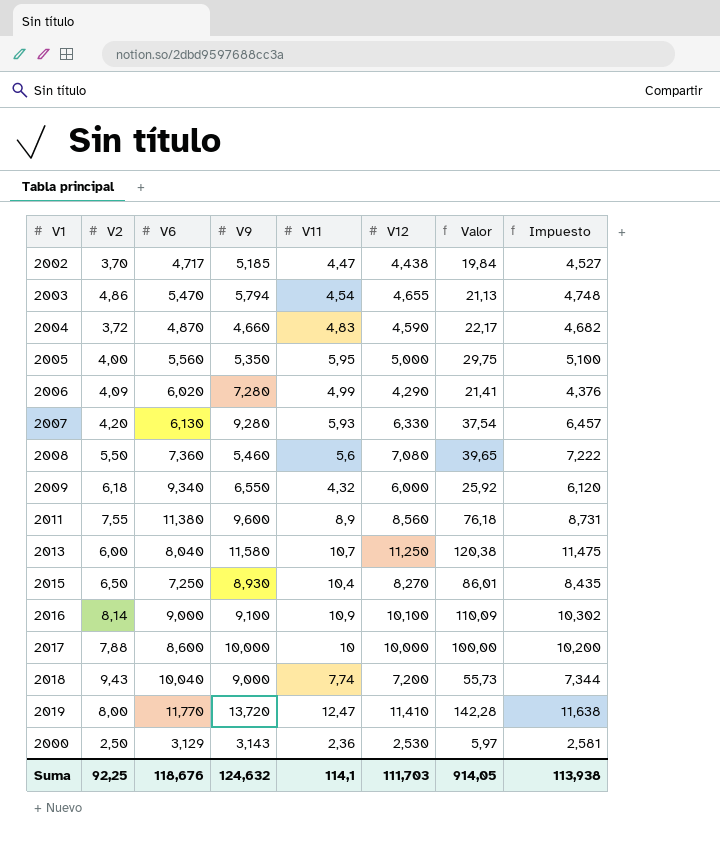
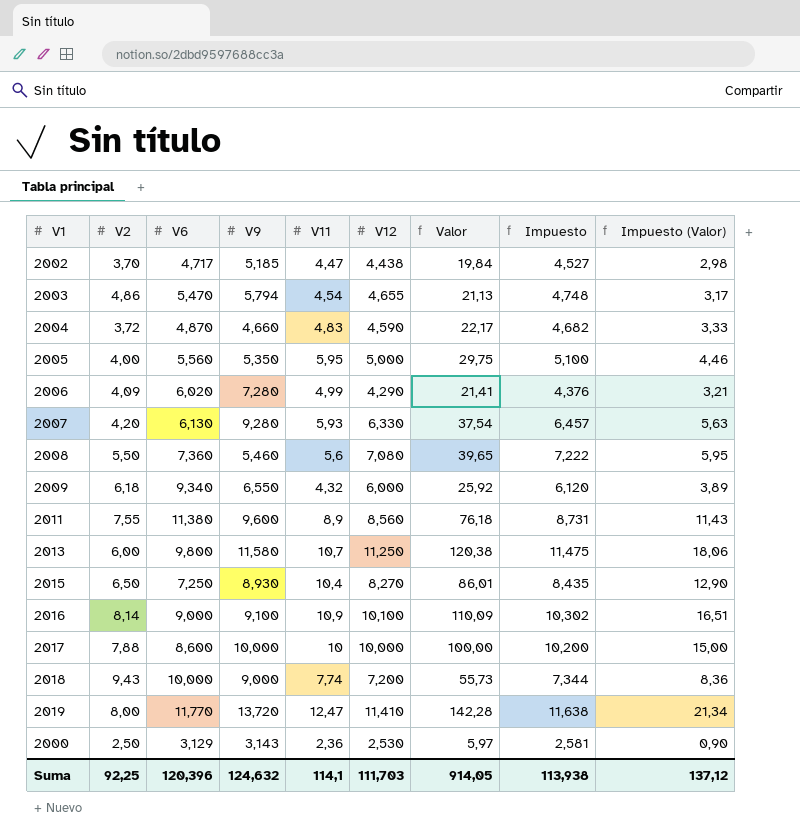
column Impuesto (Valor) | formula: none -> [Valor] * 0,15
2013 | V6: 8,040 -> 9,800
2018 | V6: 10,040 -> 10,000
Suma | V6: 118,676 -> 120,396

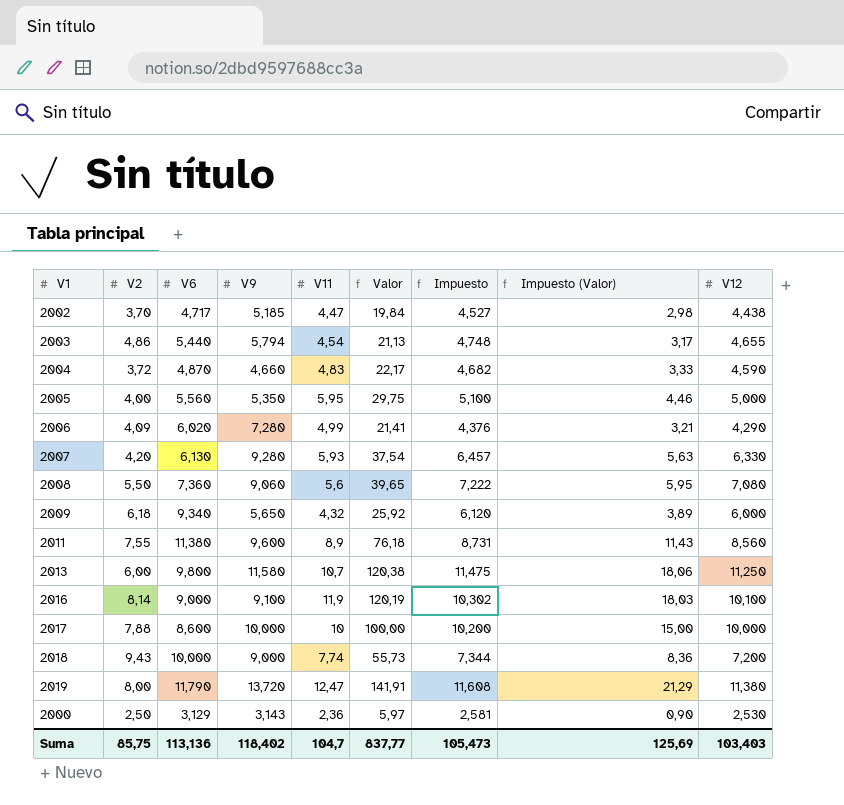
column V12 | position: 6 -> 9
row 2015: 6,50 | 7,250 | 8,930 | 10,4 | 8,270 | 86,01 | 8,435 | 12,90 -> none
2003 | V6: 5,470 -> 5,440
2008 | V9: 5,460 -> 9,060
2009 | V9: 6,550 -> 5,650
2016 | V11: 10,9 -> 11,9
2016 | Valor: 110,09 -> 120,19
2016 | Impuesto (Valor): 16,51 -> 18,03
2019 | V6: 11,770 -> 11,790
2019 | Valor: 142,28 -> 141,91
2019 | Impuesto: 11,638 -> 11,608
2019 | Impuesto (Valor): 21,34 -> 21,29
2019 | V12: 11,410 -> 11,380
Suma | V2: 92,25 -> 85,75
Suma | V6: 120,396 -> 113,136
Suma | V9: 124,632 -> 118,402
Suma | V11: 114,1 -> 104,7
Suma | Valor: 914,05 -> 837,77
Suma | Impuesto: 113,938 -> 105,473
Suma | Impuesto (Valor): 137,12 -> 125,69
Suma | V12: 111,703 -> 103,403

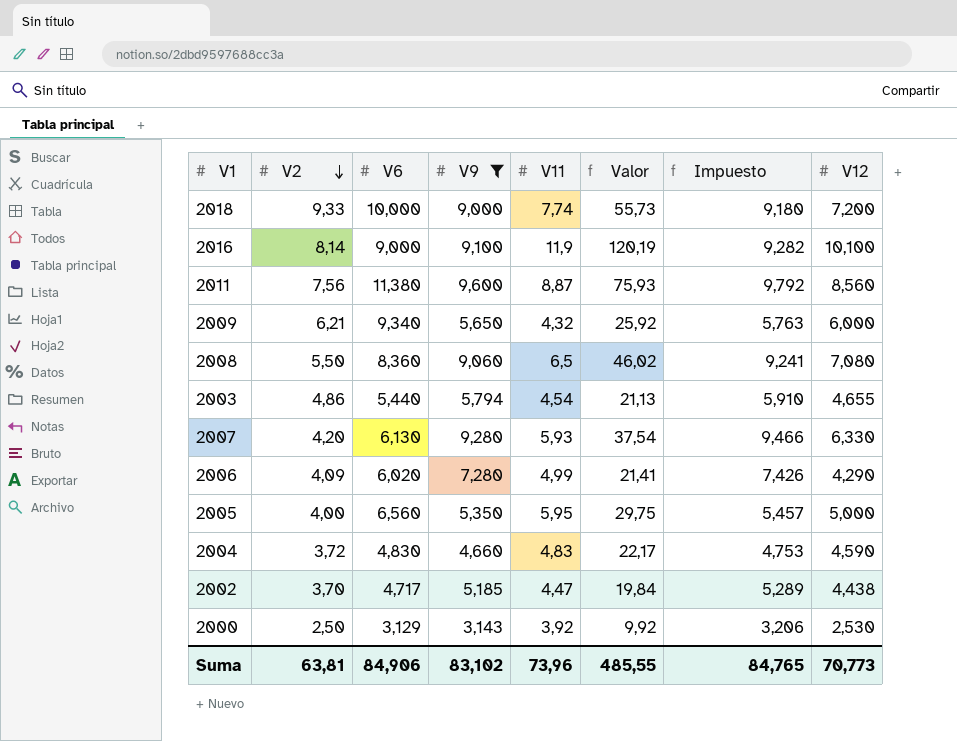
filter: none -> V9 <= 9,600
row order: none -> V2 descending
column Impuesto (Valor) | formula: [Valor] * 0,15 -> none
column Impuesto | formula: [V12] * 1,02 -> [V9] * 1,02
2018 | V2: 9,43 -> 9,33
2011 | V2: 7,55 -> 7,56
2011 | V11: 8,9 -> 8,87
2011 | Valor: 76,18 -> 75,93
2009 | V2: 6,18 -> 6,21
2008 | V6: 7,360 -> 8,360
2008 | V11: 5,6 -> 6,5
2008 | Valor: 39,65 -> 46,02
2005 | V6: 5,560 -> 6,560
2004 | V6: 4,870 -> 4,830
2000 | V11: 2,36 -> 3,92
2000 | Valor: 5,97 -> 9,92
Suma | V2: 85,75 -> 63,81
Suma | V6: 113,136 -> 84,906
Suma | V9: 118,402 -> 83,102
Suma | V11: 104,7 -> 73,96
Suma | Valor: 837,77 -> 485,55
Suma | Impuesto: 105,473 -> 84,765
Suma | V12: 103,403 -> 70,773

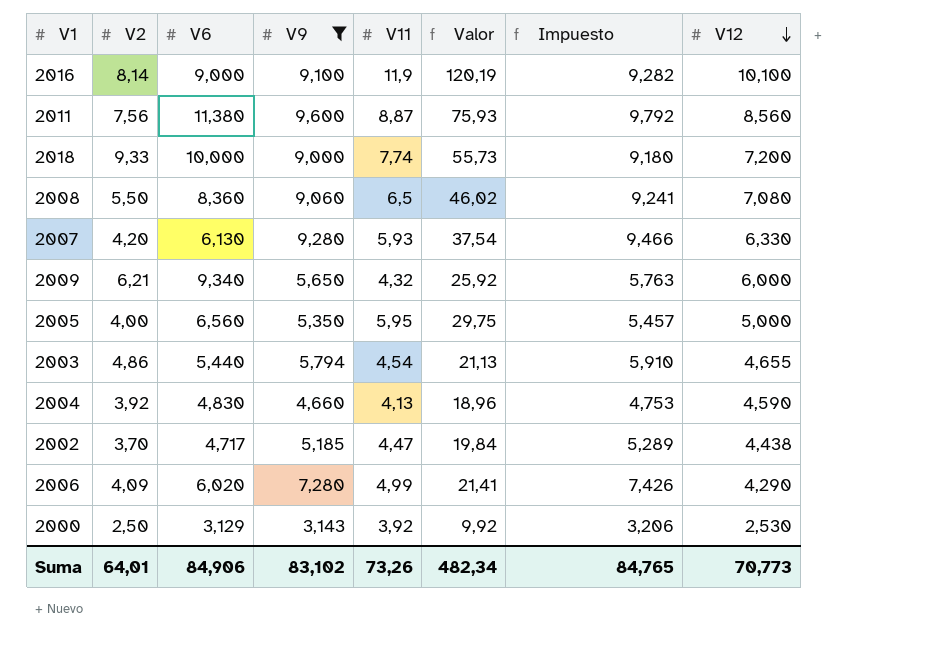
row order: V2 descending -> V12 descending
2004 | V2: 3,72 -> 3,92
2004 | V11: 4,83 -> 4,13
2004 | Valor: 22,17 -> 18,96
Suma | V2: 63,81 -> 64,01
Suma | V11: 73,96 -> 73,26
Suma | Valor: 485,55 -> 482,34

